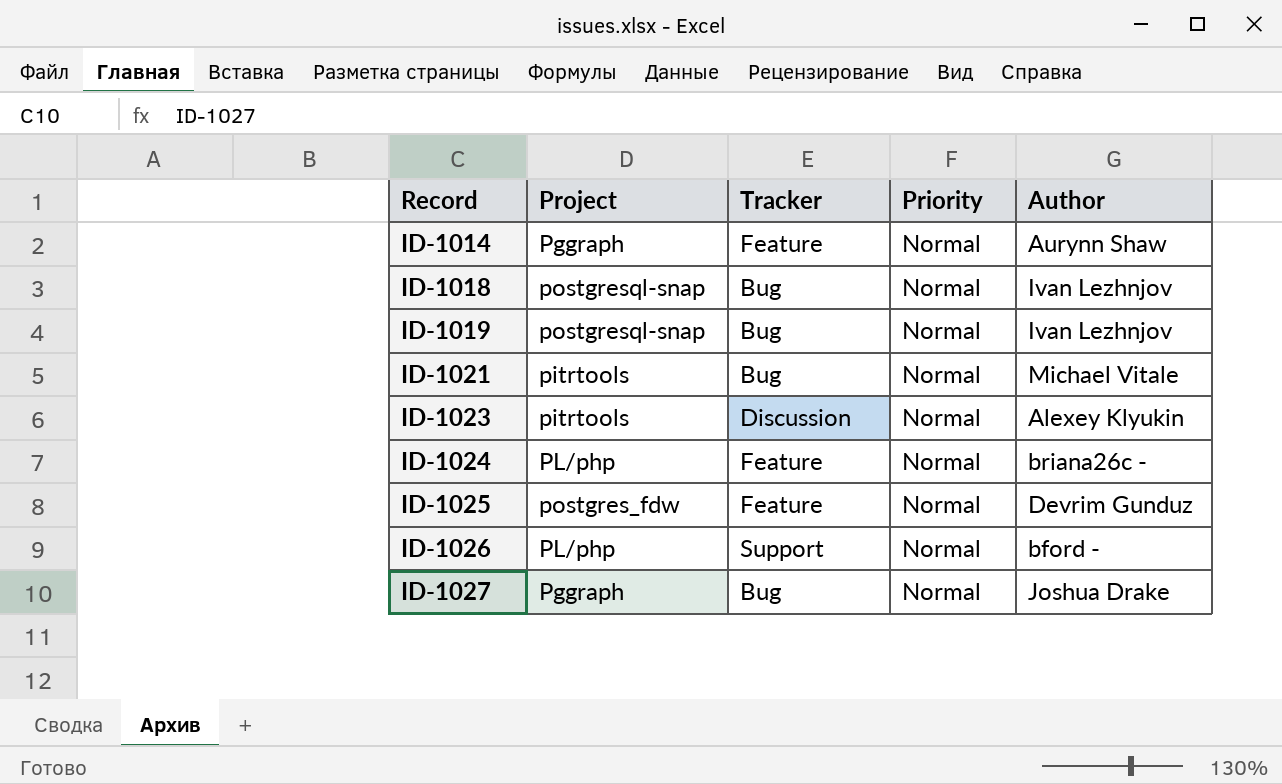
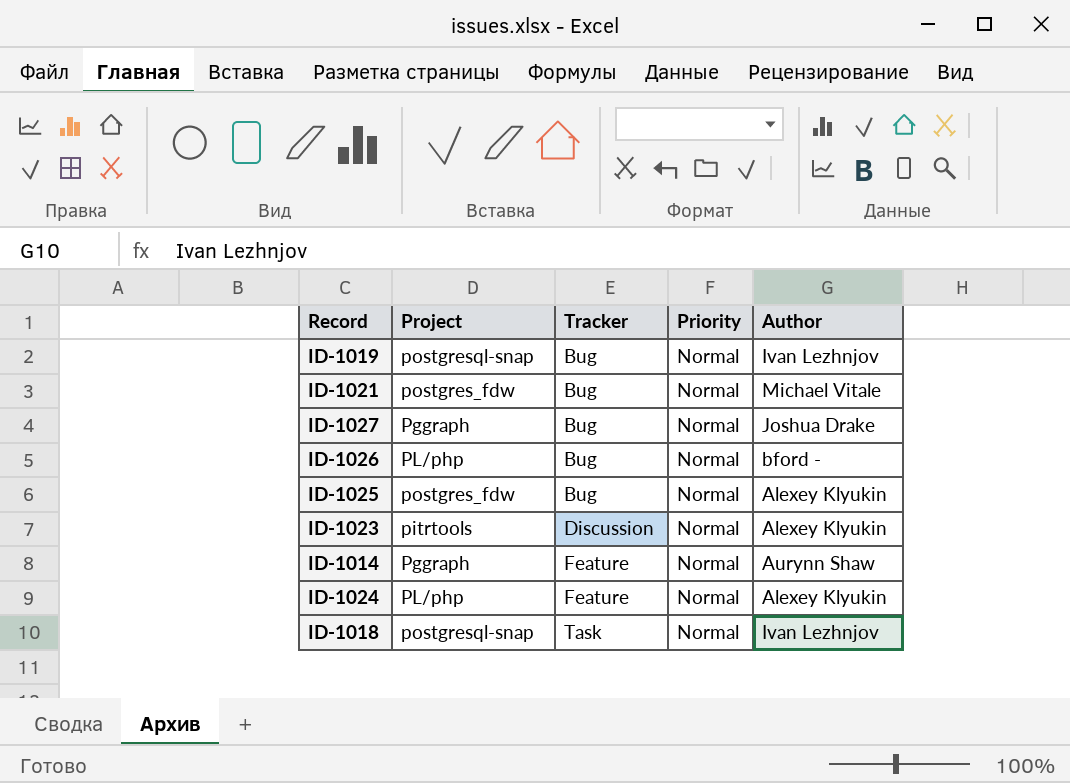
row order: Record ascending -> Tracker ascending
ID-1021 | Project: pitrtools -> postgres_fdw
ID-1026 | Tracker: Support -> Bug
ID-1025 | Tracker: Feature -> Bug
ID-1025 | Author: Devrim Gunduz -> Alexey Klyukin
ID-1024 | Author: briana26c - -> Alexey Klyukin
ID-1018 | Tracker: Bug -> Task

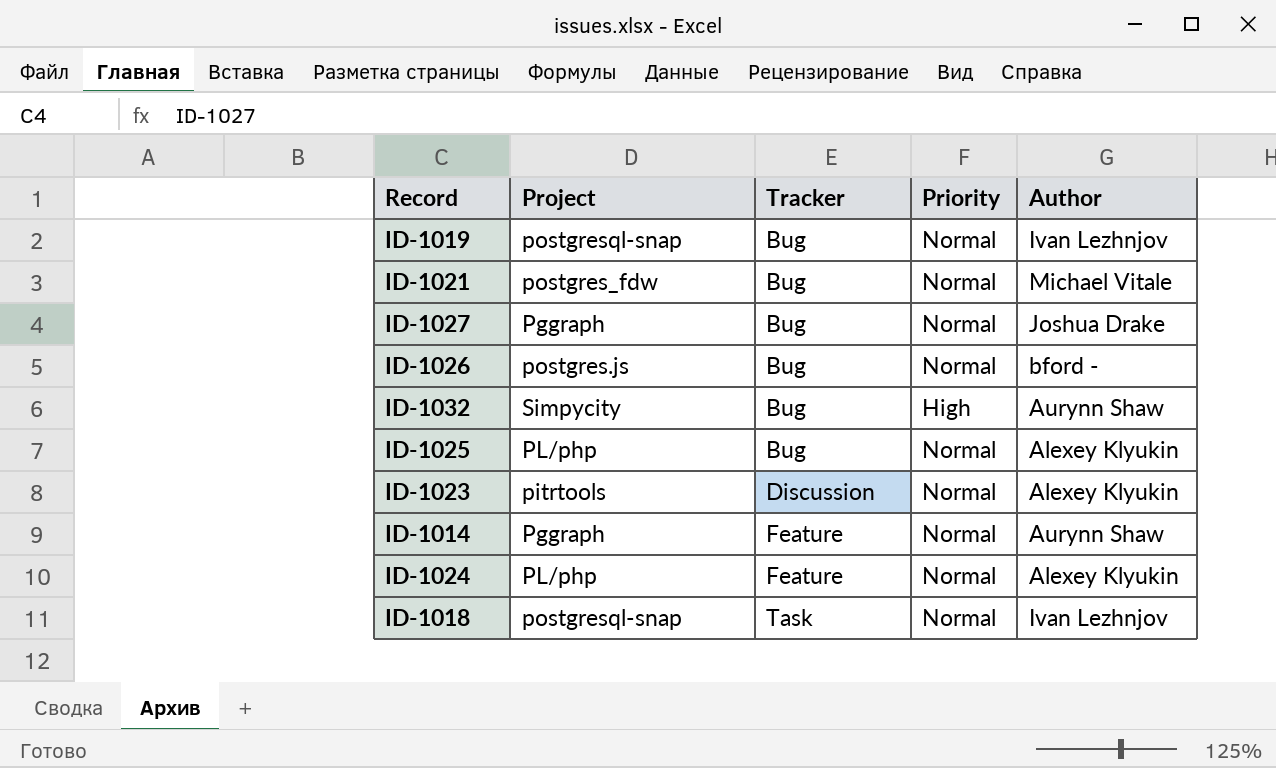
ID-1026 | Project: PL/php -> postgres.js
row ID-1032: none -> Simpycity | Bug | High | Aurynn Shaw
ID-1025 | Project: postgres_fdw -> PL/php

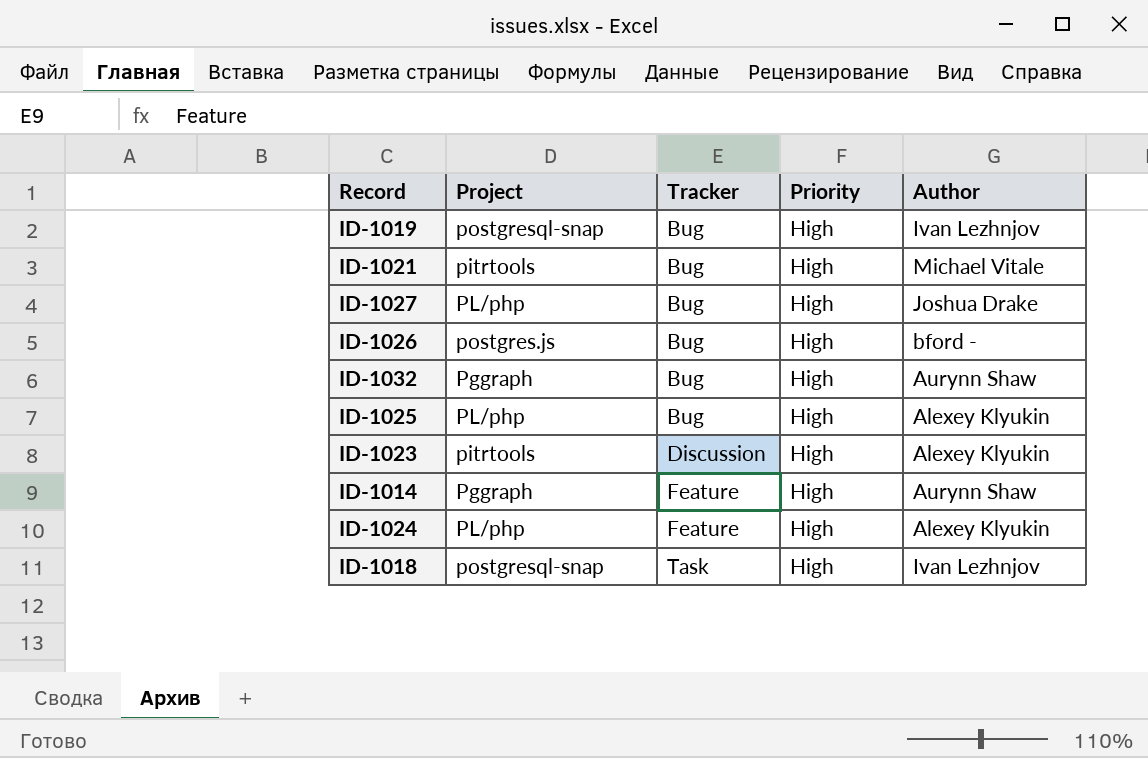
ID-1019 | Priority: Normal -> High
ID-1021 | Project: postgres_fdw -> pitrtools
ID-1021 | Priority: Normal -> High
ID-1027 | Project: Pggraph -> PL/php
ID-1027 | Priority: Normal -> High
ID-1026 | Priority: Normal -> High
ID-1032 | Project: Simpycity -> Pggraph
ID-1025 | Priority: Normal -> High
ID-1023 | Priority: Normal -> High
ID-1014 | Priority: Normal -> High
ID-1024 | Priority: Normal -> High
ID-1018 | Priority: Normal -> High

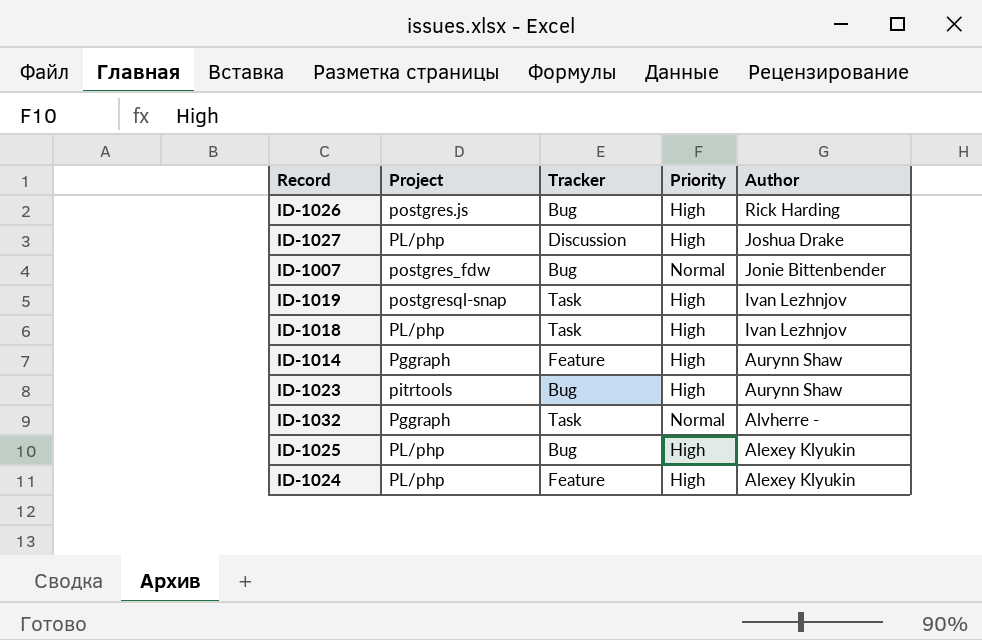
row order: Tracker ascending -> Author descending
row ID-1021: pitrtools | Bug | High | Michael Vitale -> none
ID-1026 | Author: bford - -> Rick Harding
ID-1027 | Tracker: Bug -> Discussion
row ID-1007: none -> postgres_fdw | Bug | Normal | Jonie Bittenbender
ID-1019 | Tracker: Bug -> Task
ID-1018 | Project: postgresql-snap -> PL/php
ID-1023 | Tracker: Discussion -> Bug
ID-1023 | Author: Alexey Klyukin -> Aurynn Shaw
ID-1032 | Tracker: Bug -> Task
ID-1032 | Priority: High -> Normal
ID-1032 | Author: Aurynn Shaw -> Alvherre -

